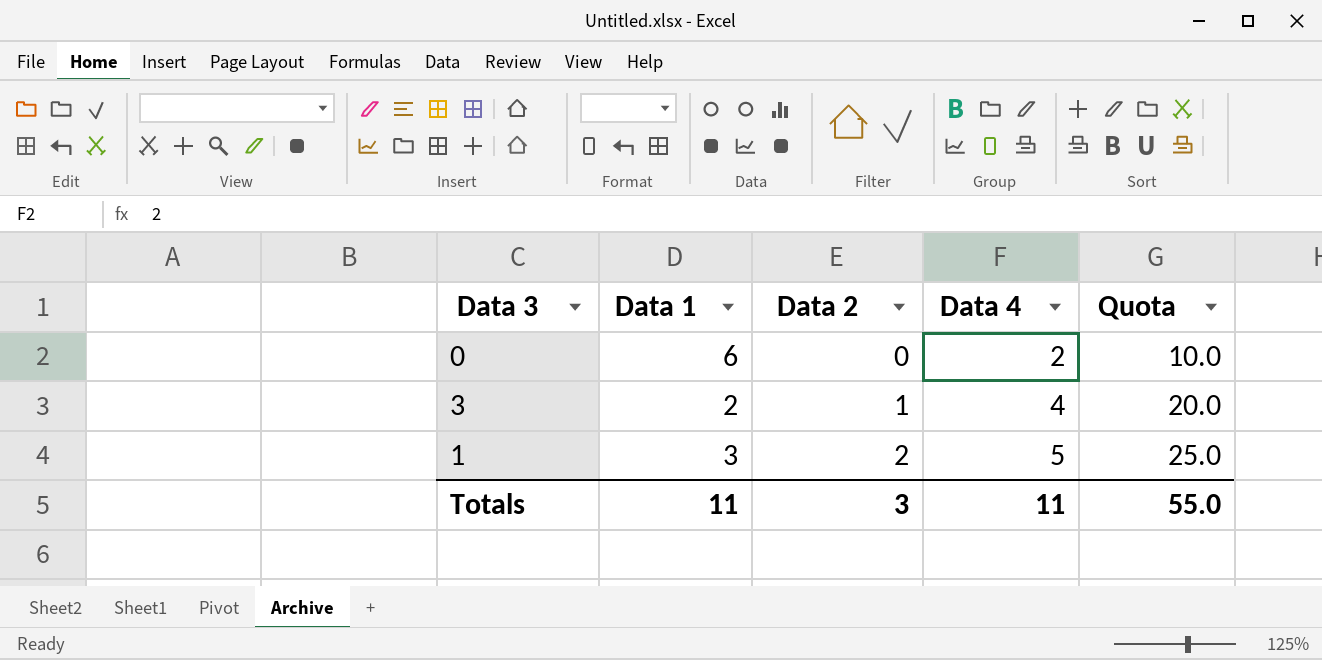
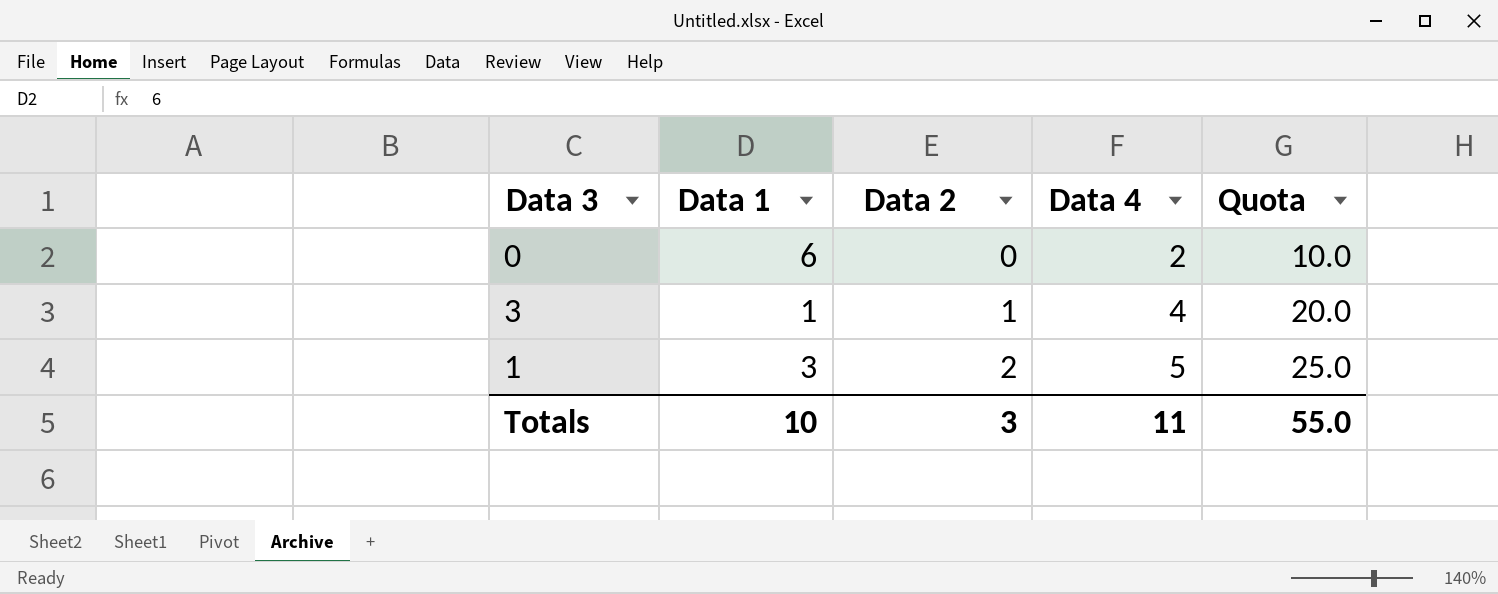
3 | Data 1: 2 -> 1
Totals | Data 1: 11 -> 10

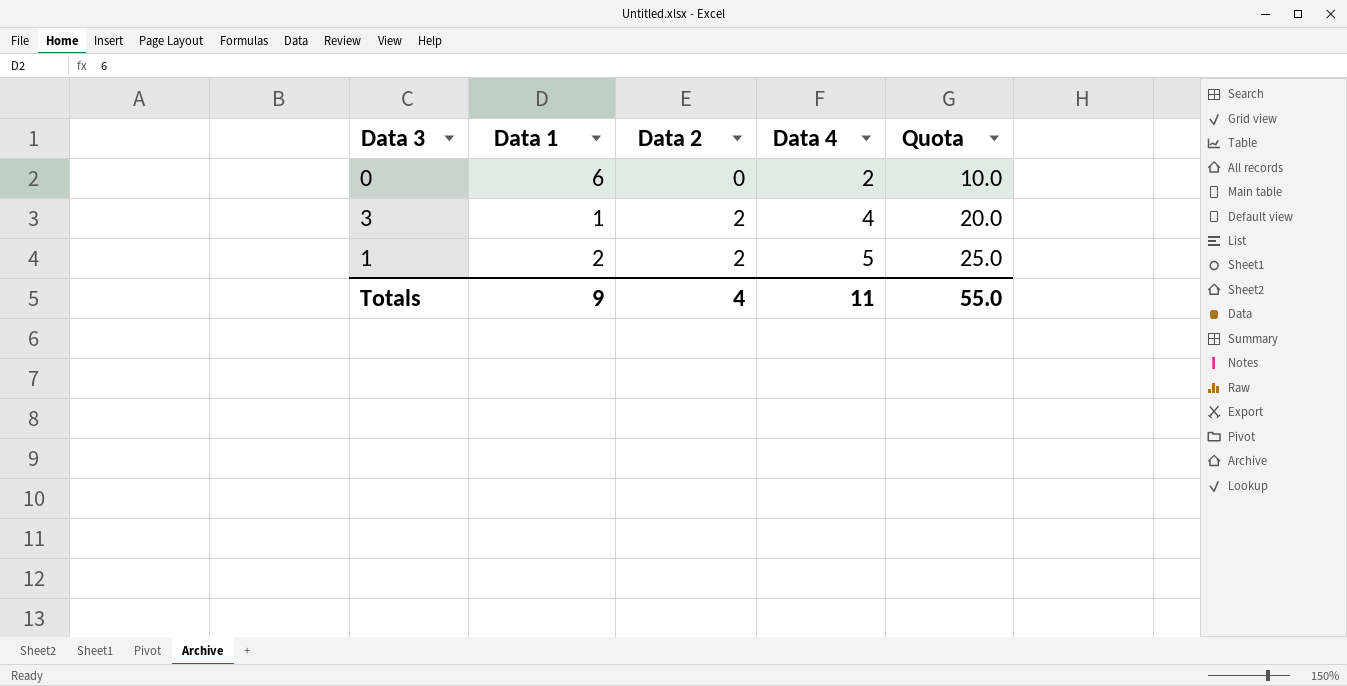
3 | Data 2: 1 -> 2
1 | Data 1: 3 -> 2
Totals | Data 1: 10 -> 9
Totals | Data 2: 3 -> 4

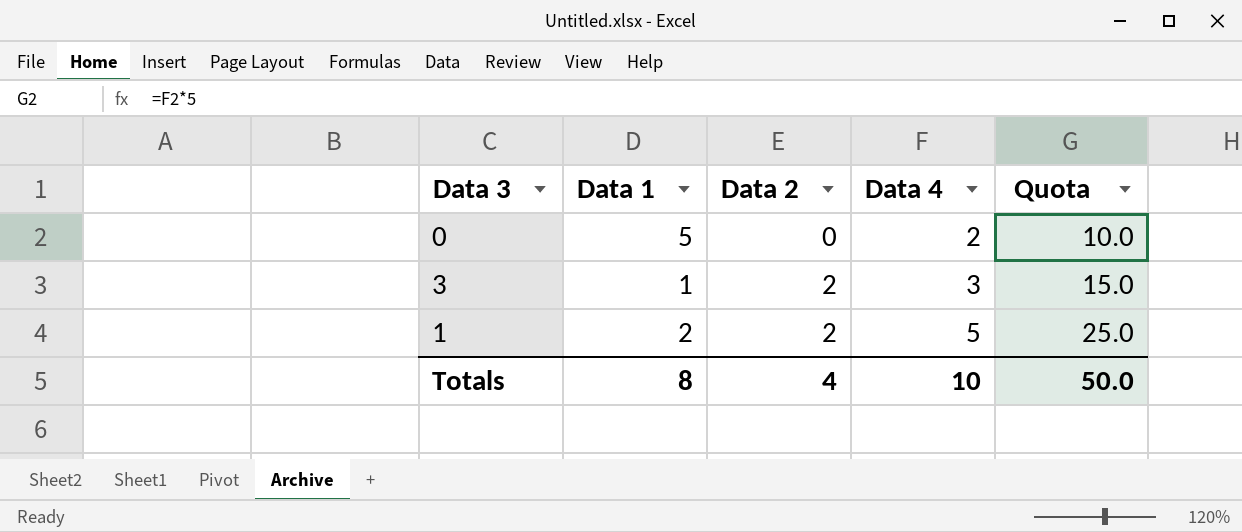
0 | Data 1: 6 -> 5
3 | Data 4: 4 -> 3
3 | Quota: 20.0 -> 15.0
Totals | Data 1: 9 -> 8
Totals | Data 4: 11 -> 10
Totals | Quota: 55.0 -> 50.0

